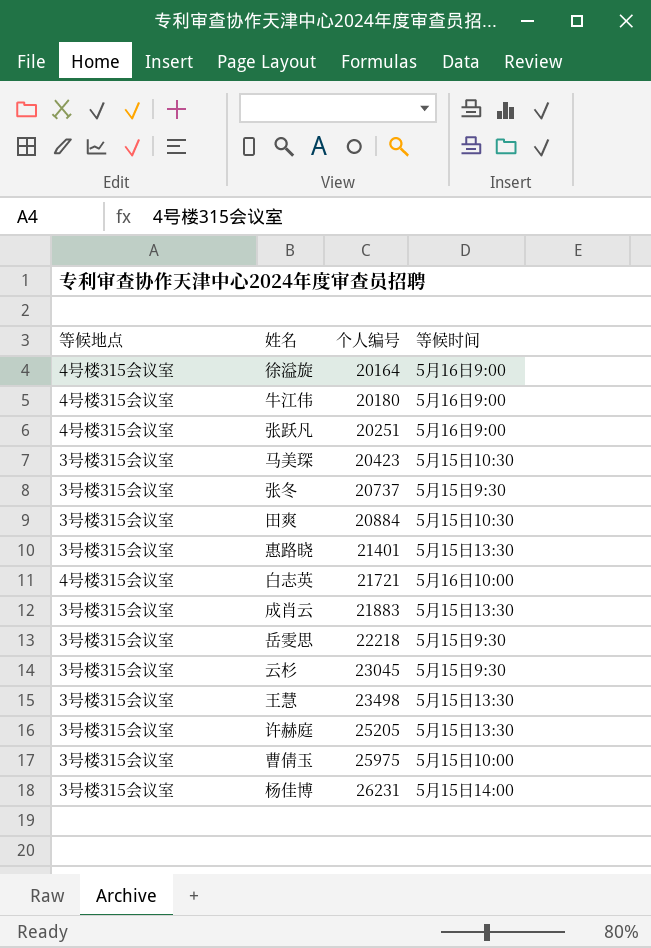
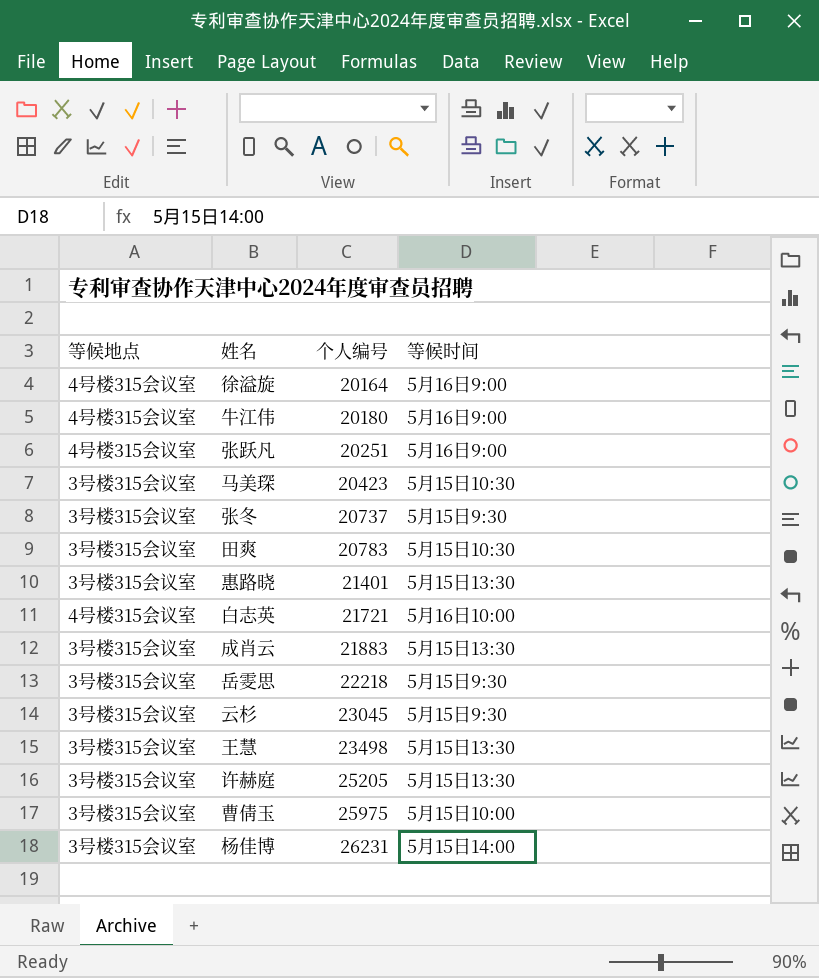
田爽 | 个人编号: 20884 -> 20783

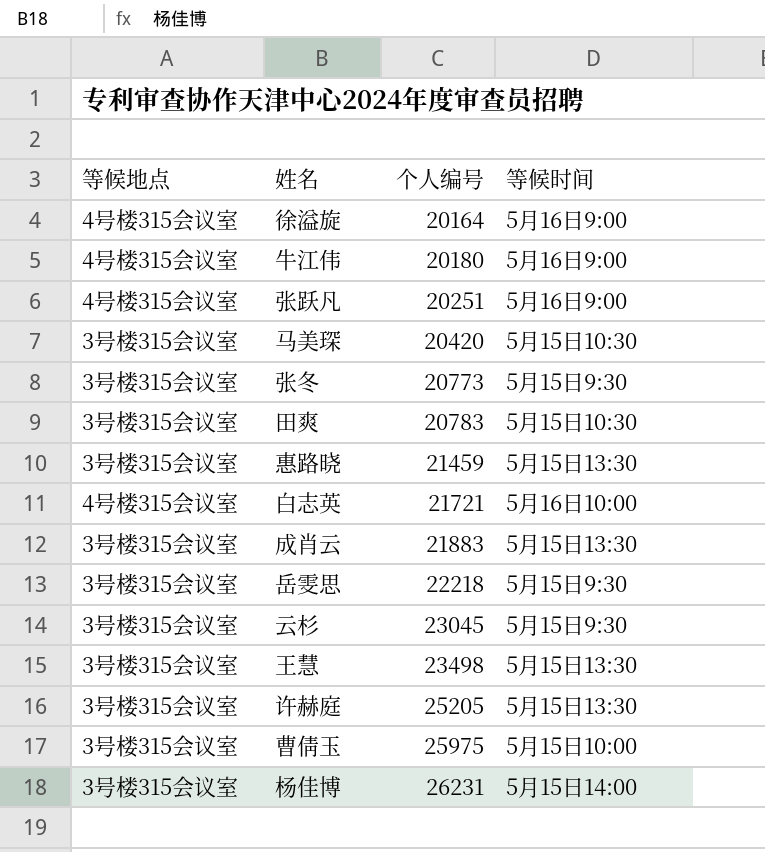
马美琛 | 个人编号: 20423 -> 20420
张冬 | 个人编号: 20737 -> 20773
惠路晓 | 个人编号: 21401 -> 21459

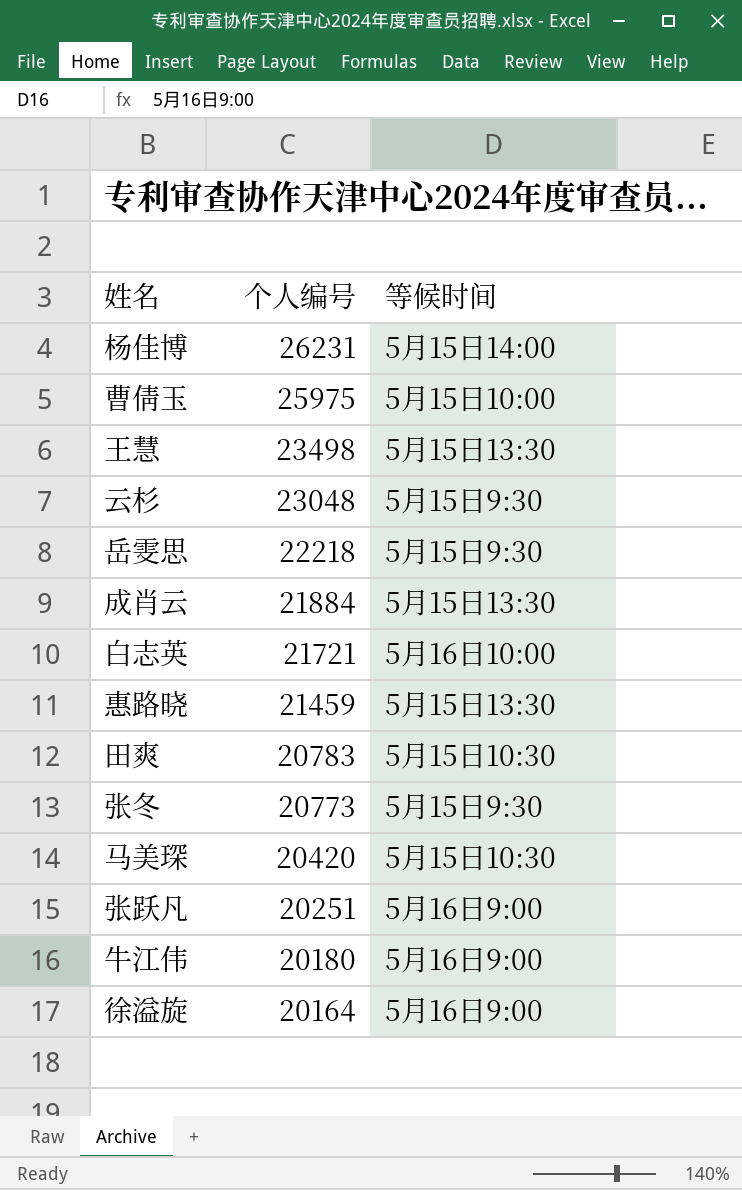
row order: 个人编号 ascending -> 个人编号 descending
column 等候地点 | position: 1 -> none
row 许赫庭: 3号楼315会议室 | 25205 | 5月15日13:30 -> none
云杉 | 个人编号: 23045 -> 23048
成肖云 | 个人编号: 21883 -> 21884

